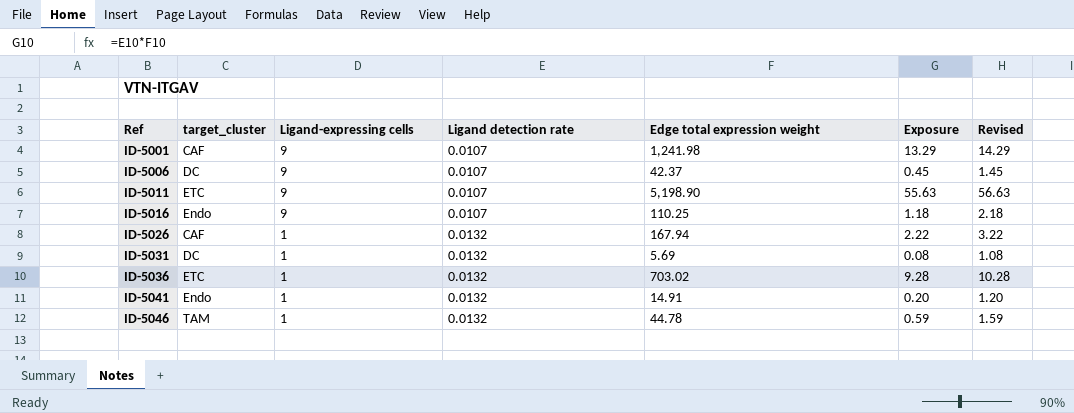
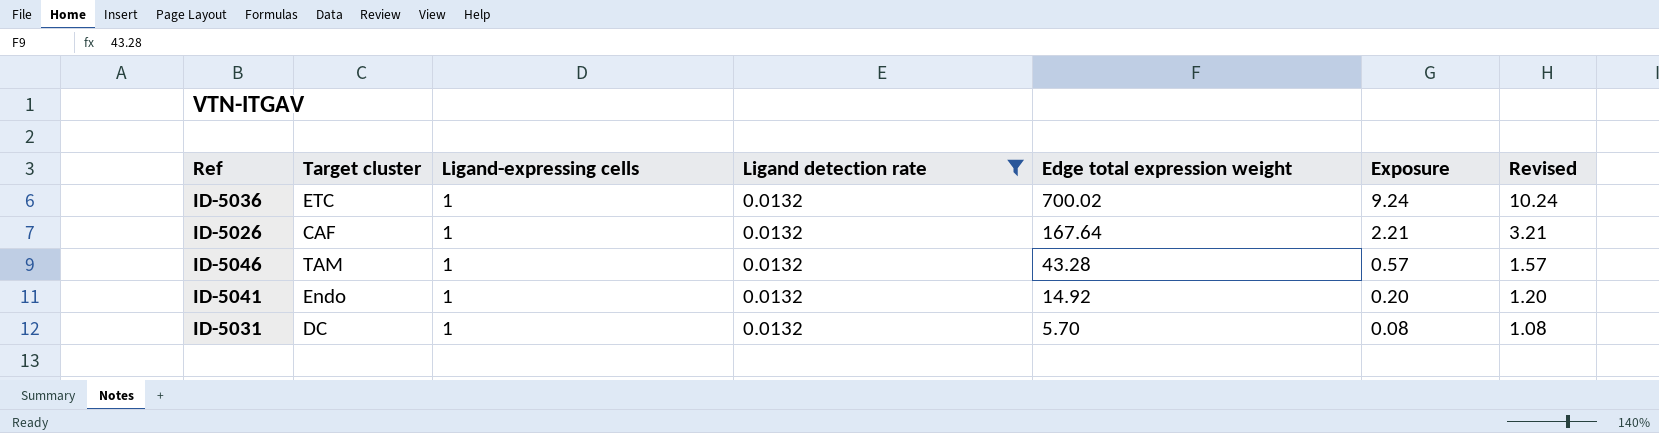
filter: none -> Ligand detection rate = 0.0132
row order: Ref ascending -> Edge total expression weight descending
column name: target_cluster -> Target cluster
ID-5036 | Edge total expression weight: 703.02 -> 700.02
ID-5036 | Exposure: 9.28 -> 9.24
ID-5036 | Revised: 10.28 -> 10.24
ID-5026 | Edge total expression weight: 167.94 -> 167.64
ID-5026 | Exposure: 2.22 -> 2.21
ID-5026 | Revised: 3.22 -> 3.21
ID-5046 | Edge total expression weight: 44.78 -> 43.28
ID-5046 | Exposure: 0.59 -> 0.57
ID-5046 | Revised: 1.59 -> 1.57
ID-5041 | Edge total expression weight: 14.91 -> 14.92
ID-5031 | Edge total expression weight: 5.69 -> 5.70

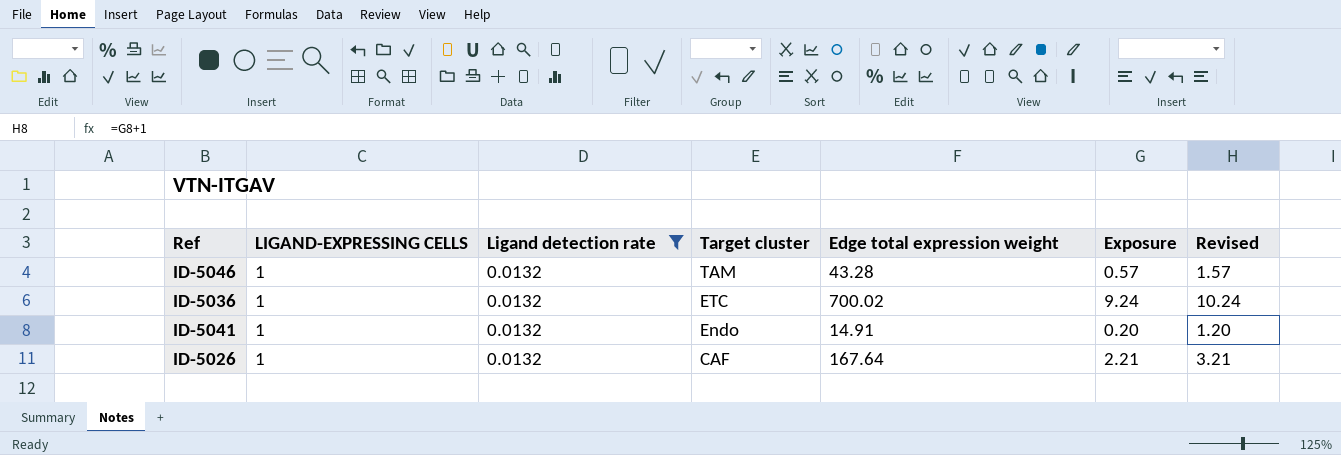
row order: Edge total expression weight descending -> Target cluster descending
column name: Ligand-expressing cells -> LIGAND-EXPRESSING CELLS
column Target cluster | position: 2 -> 4
row ID-5031: DC | 1 | 0.0132 | 5.70 | 0.08 | 1.08 -> none
ID-5041 | Edge total expression weight: 14.92 -> 14.91

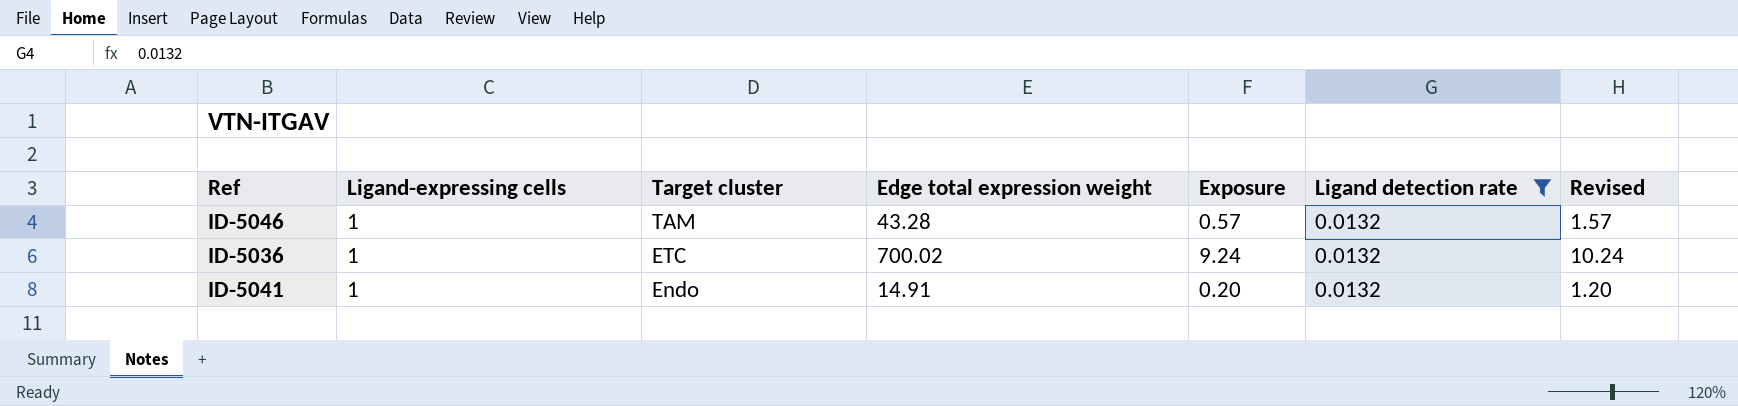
column name: LIGAND-EXPRESSING CELLS -> Ligand-expressing cells
column Ligand detection rate | position: 3 -> 6
row ID-5026: 1 | 0.0132 | CAF | 167.64 | 2.21 | 3.21 -> none

